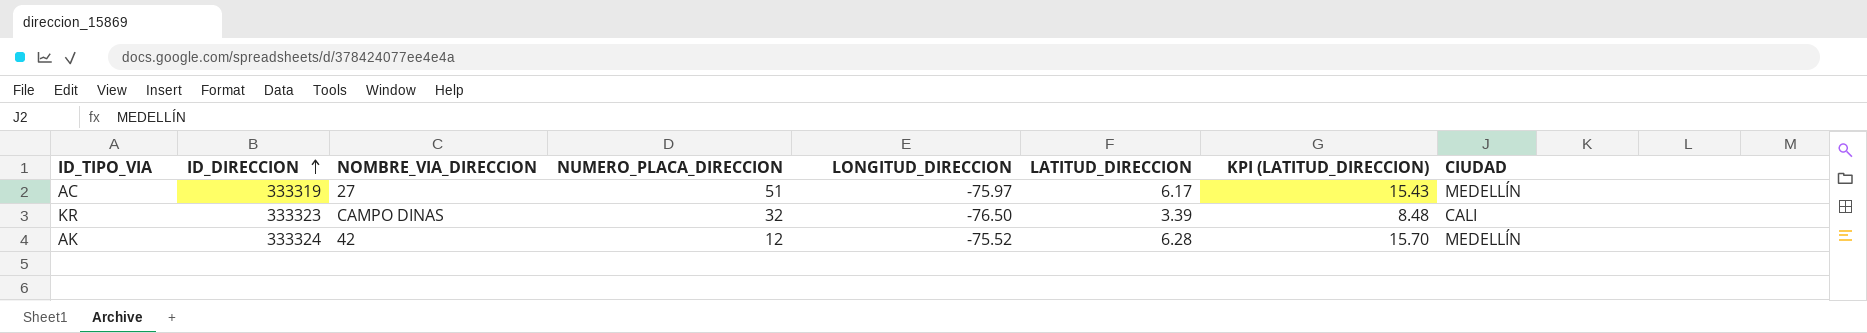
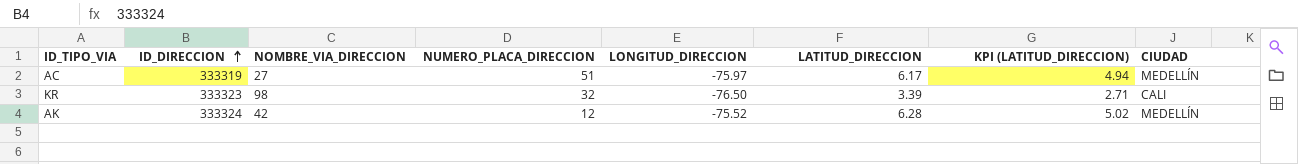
column KPI (LATITUD_DIRECCION) | formula: [LATITUD_DIRECCION] * 2.5 -> [LATITUD_DIRECCION] * 0.8
KR | NOMBRE_VIA_DIRECCION: CAMPO DINAS -> 98

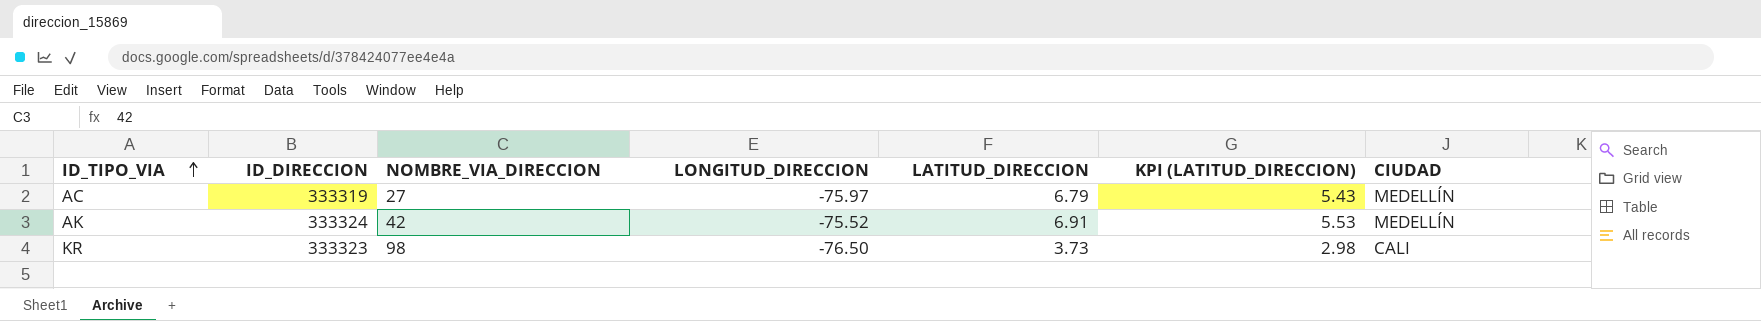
row order: ID_DIRECCION ascending -> ID_TIPO_VIA ascending
column NUMERO_PLACA_DIRECCION | position: 4 -> none
AC | LATITUD_DIRECCION: 6.17 -> 6.79
AC | KPI (LATITUD_DIRECCION): 4.94 -> 5.43
AK | LATITUD_DIRECCION: 6.28 -> 6.91
AK | KPI (LATITUD_DIRECCION): 5.02 -> 5.53
KR | LATITUD_DIRECCION: 3.39 -> 3.73
KR | KPI (LATITUD_DIRECCION): 2.71 -> 2.98

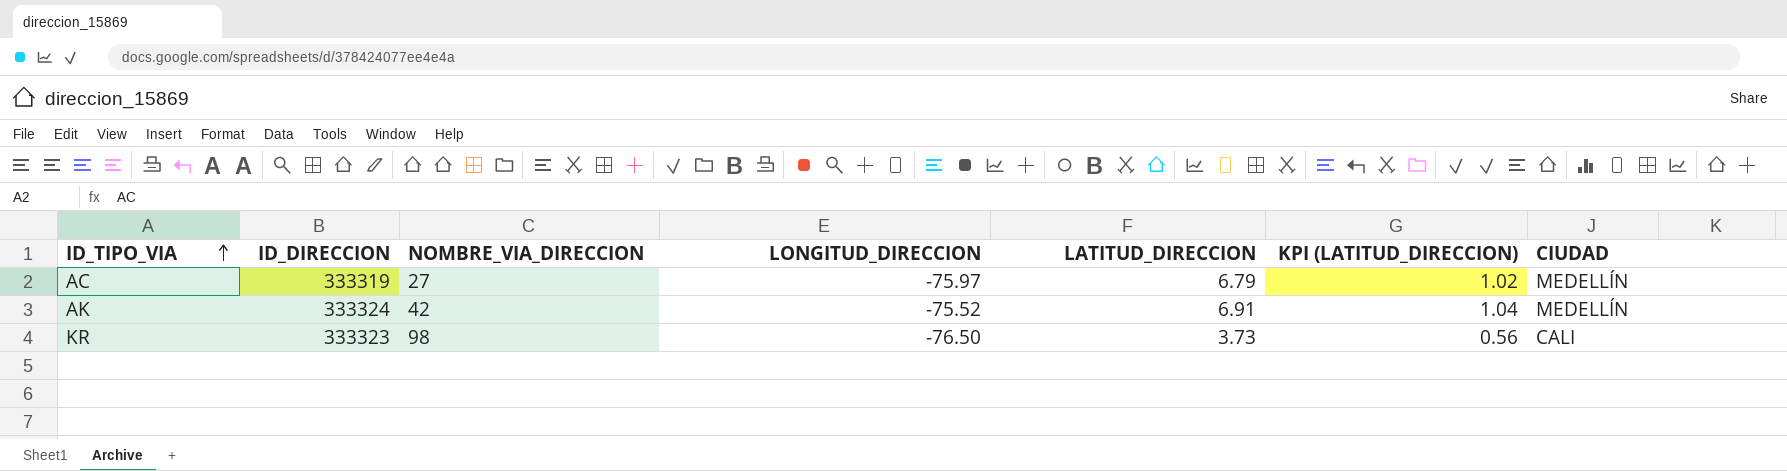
column KPI (LATITUD_DIRECCION) | formula: [LATITUD_DIRECCION] * 0.8 -> [LATITUD_DIRECCION] * 0.15

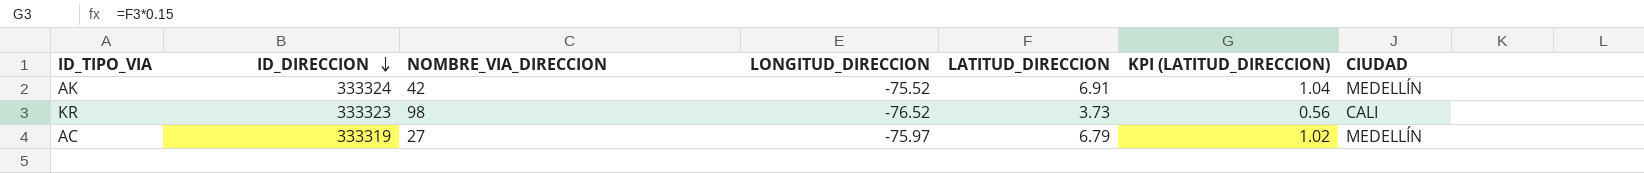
row order: ID_TIPO_VIA ascending -> ID_DIRECCION descending
KR | LONGITUD_DIRECCION: -76.50 -> -76.52

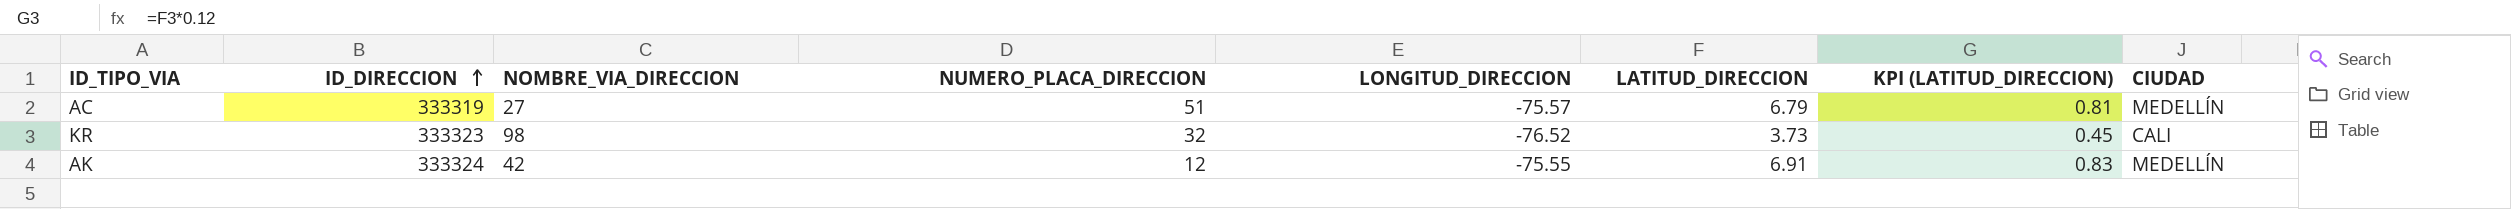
row order: ID_DIRECCION descending -> ID_DIRECCION ascending
column NUMERO_PLACA_DIRECCION | position: none -> 4
column KPI (LATITUD_DIRECCION) | formula: [LATITUD_DIRECCION] * 0.15 -> [LATITUD_DIRECCION] * 0.12
AC | LONGITUD_DIRECCION: -75.97 -> -75.57
AK | LONGITUD_DIRECCION: -75.52 -> -75.55

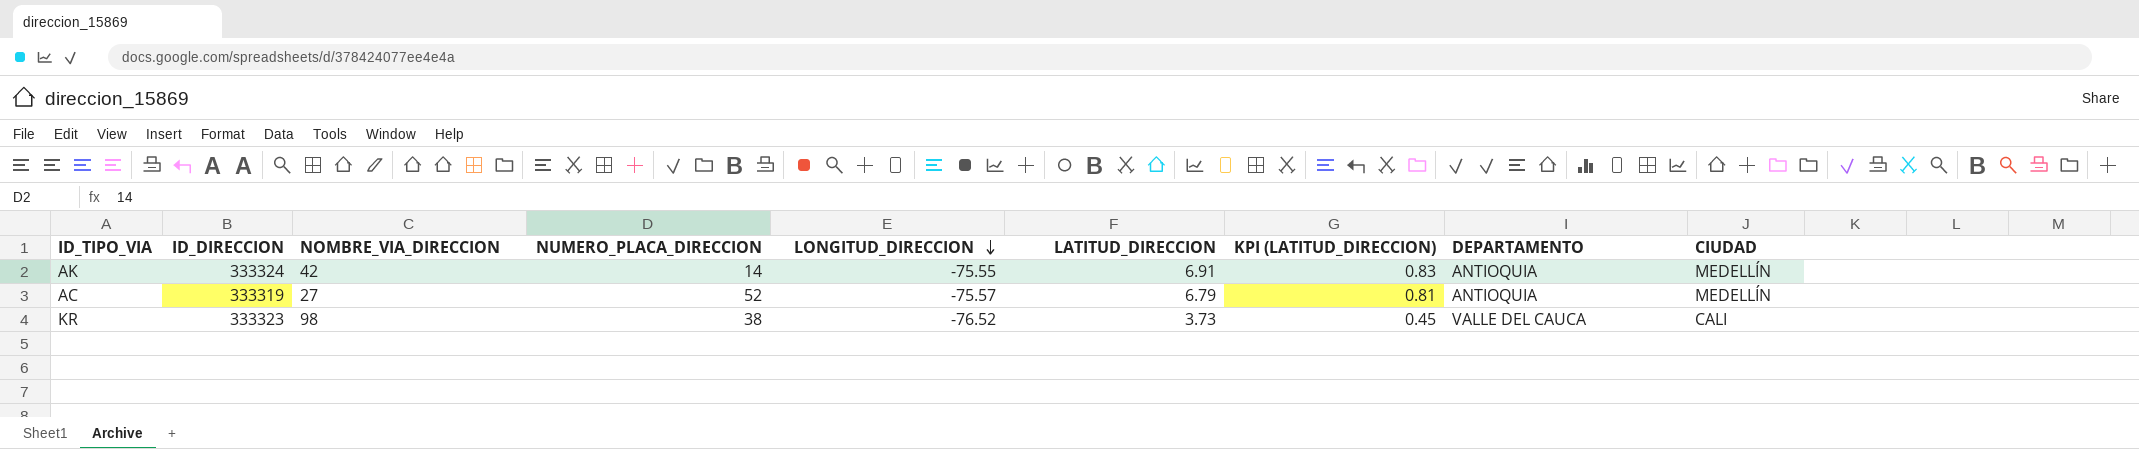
row order: ID_DIRECCION ascending -> LONGITUD_DIRECCION descending
column DEPARTAMENTO | position: none -> 8
AK | NUMERO_PLACA_DIRECCION: 12 -> 14
AC | NUMERO_PLACA_DIRECCION: 51 -> 52
KR | NUMERO_PLACA_DIRECCION: 32 -> 38

